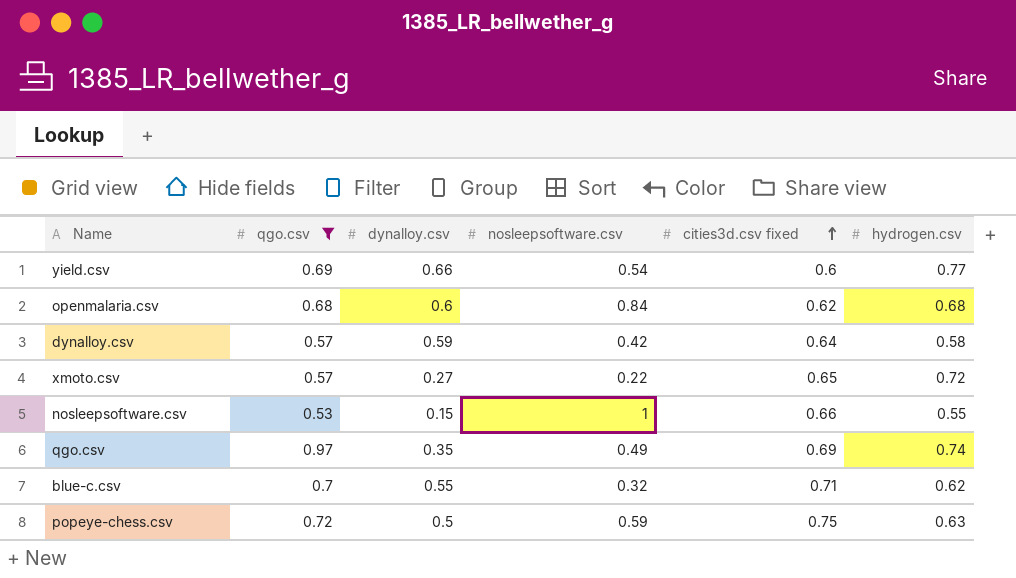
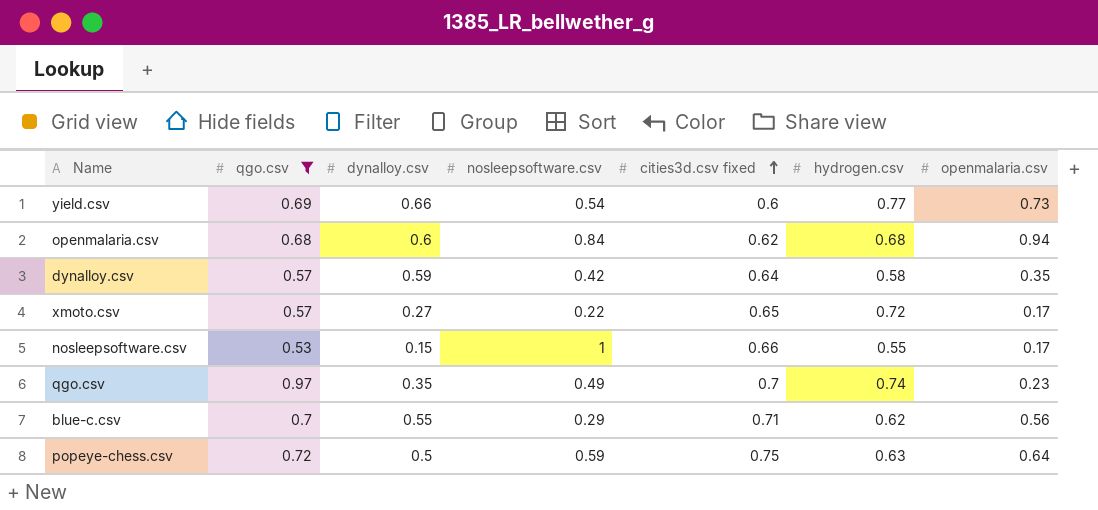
column openmalaria.csv | position: none -> 7
qgo.csv | cities3d.csv fixed: 0.69 -> 0.7
blue-c.csv | nosleepsoftware.csv: 0.32 -> 0.29

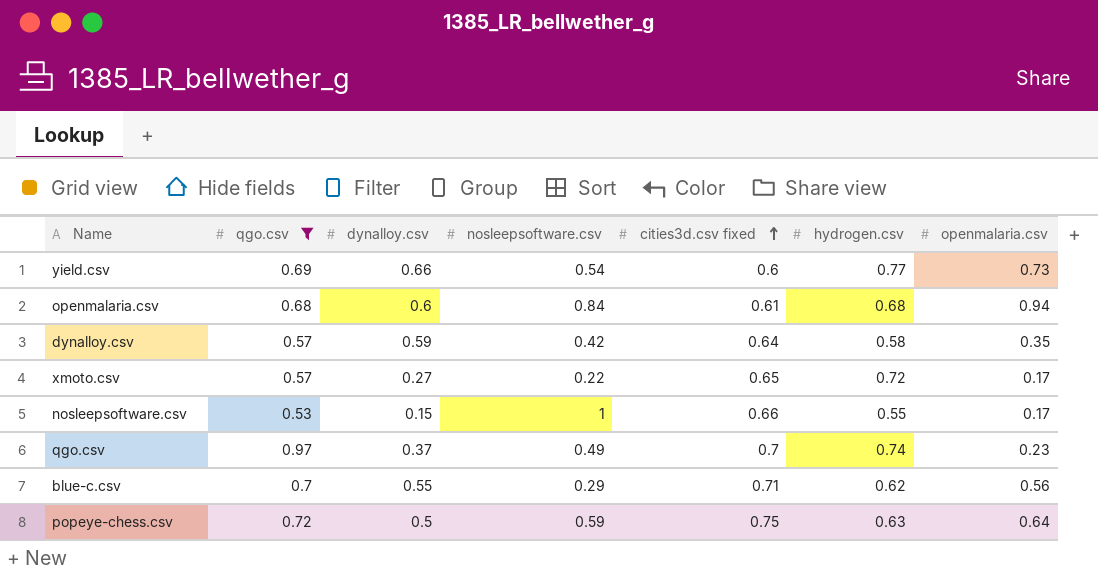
openmalaria.csv | cities3d.csv fixed: 0.62 -> 0.61
qgo.csv | dynalloy.csv: 0.35 -> 0.37

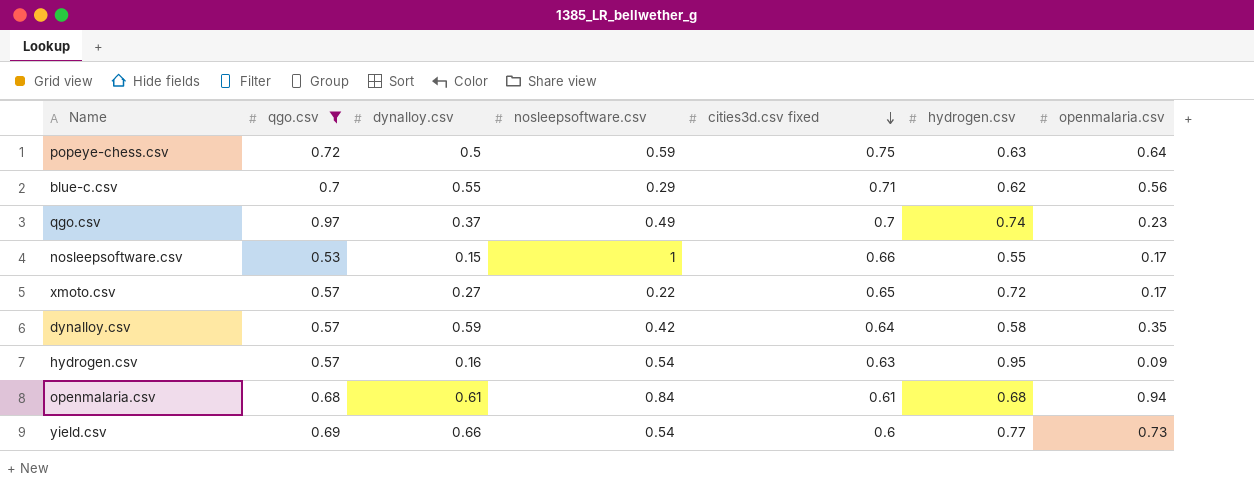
row order: cities3d.csv fixed ascending -> cities3d.csv fixed descending
row hydrogen.csv: none -> 0.57 | 0.16 | 0.54 | 0.63 | 0.95 | 0.09
openmalaria.csv | dynalloy.csv: 0.6 -> 0.61

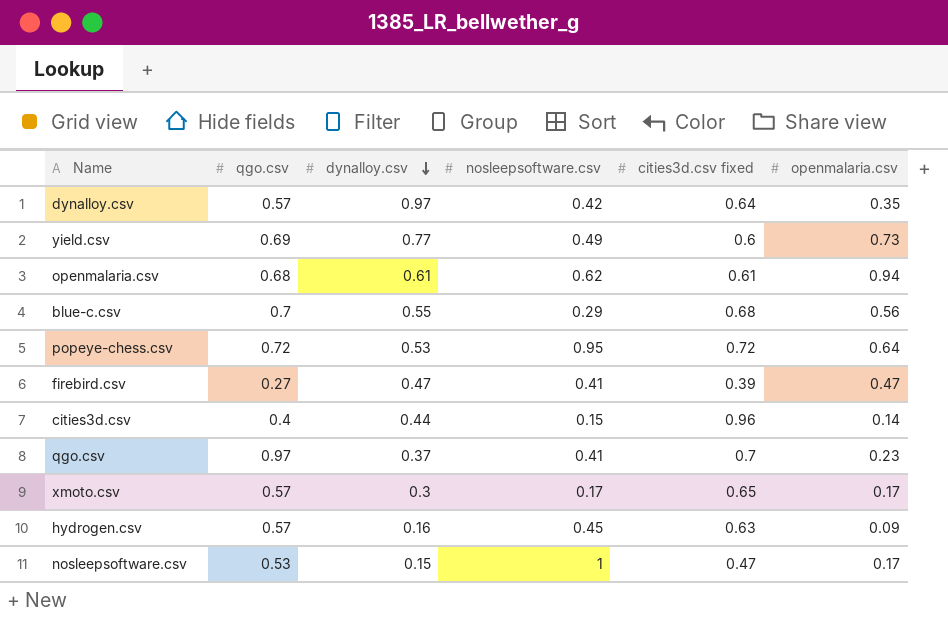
filter: qgo.csv >= 0.53 -> none
row order: cities3d.csv fixed descending -> dynalloy.csv descending
column hydrogen.csv | position: 6 -> none
dynalloy.csv | dynalloy.csv: 0.59 -> 0.97
yield.csv | dynalloy.csv: 0.66 -> 0.77
yield.csv | nosleepsoftware.csv: 0.54 -> 0.49
openmalaria.csv | nosleepsoftware.csv: 0.84 -> 0.62
blue-c.csv | cities3d.csv fixed: 0.71 -> 0.68
popeye-chess.csv | dynalloy.csv: 0.5 -> 0.53
popeye-chess.csv | nosleepsoftware.csv: 0.59 -> 0.95
popeye-chess.csv | cities3d.csv fixed: 0.75 -> 0.72
qgo.csv | nosleepsoftware.csv: 0.49 -> 0.41
xmoto.csv | dynalloy.csv: 0.27 -> 0.3
xmoto.csv | nosleepsoftware.csv: 0.22 -> 0.17
hydrogen.csv | nosleepsoftware.csv: 0.54 -> 0.45
nosleepsoftware.csv | cities3d.csv fixed: 0.66 -> 0.47

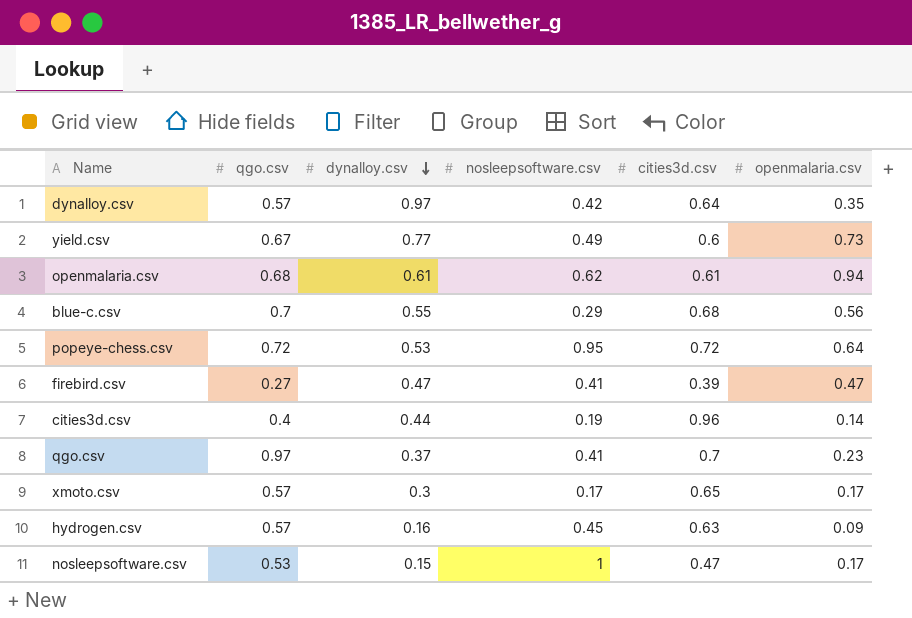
column name: cities3d.csv fixed -> cities3d.csv
yield.csv | qgo.csv: 0.69 -> 0.67
cities3d.csv | nosleepsoftware.csv: 0.15 -> 0.19

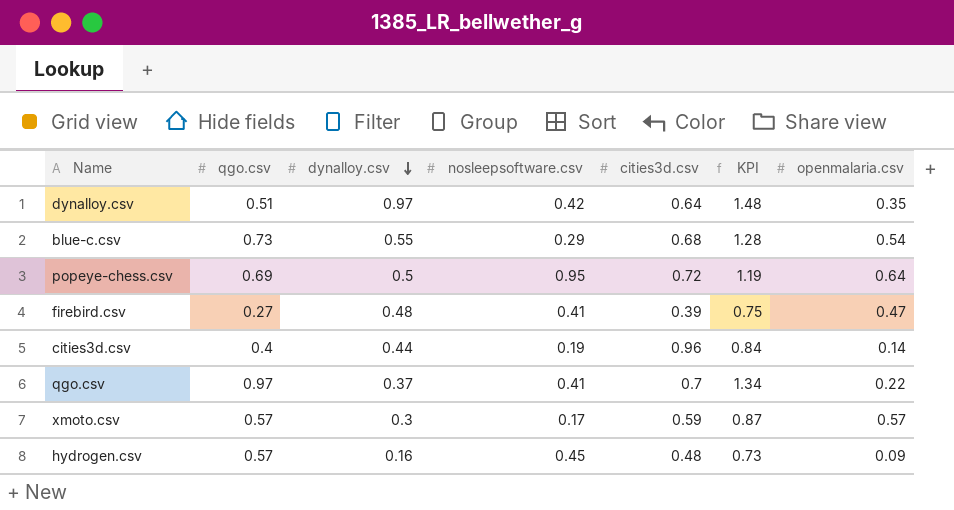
column KPI | formula: none -> [qgo.csv] + [dynalloy.csv]
row yield.csv: 0.67 | 0.77 | 0.49 | 0.6 | 0.73 -> none
row openmalaria.csv: 0.68 | 0.61 | 0.62 | 0.61 | 0.94 -> none
row nosleepsoftware.csv: 0.53 | 0.15 | 1 | 0.47 | 0.17 -> none
dynalloy.csv | qgo.csv: 0.57 -> 0.51
blue-c.csv | qgo.csv: 0.7 -> 0.73
blue-c.csv | openmalaria.csv: 0.56 -> 0.54
popeye-chess.csv | qgo.csv: 0.72 -> 0.69
popeye-chess.csv | dynalloy.csv: 0.53 -> 0.5
firebird.csv | dynalloy.csv: 0.47 -> 0.48
qgo.csv | openmalaria.csv: 0.23 -> 0.22
xmoto.csv | cities3d.csv: 0.65 -> 0.59
xmoto.csv | openmalaria.csv: 0.17 -> 0.57
hydrogen.csv | cities3d.csv: 0.63 -> 0.48

